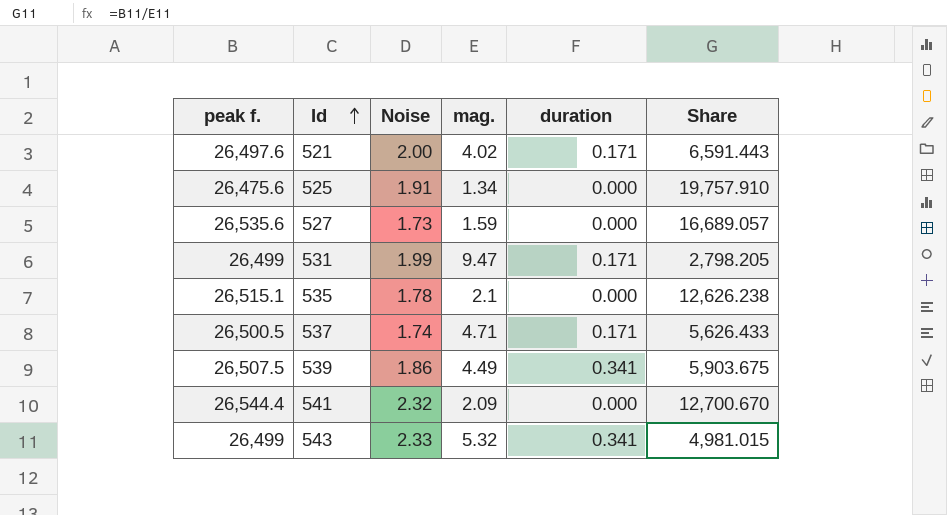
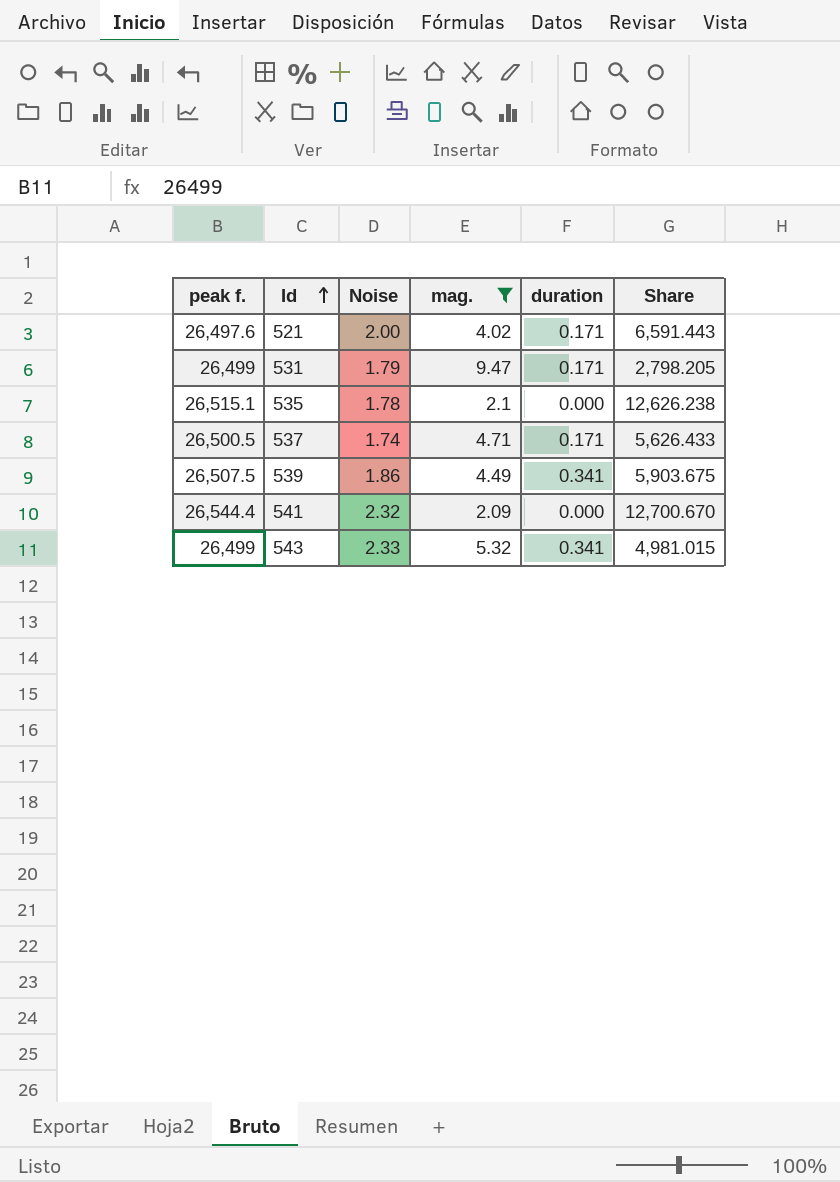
filter: none -> mag. >= 2.09
531 | Noise: 1.99 -> 1.79

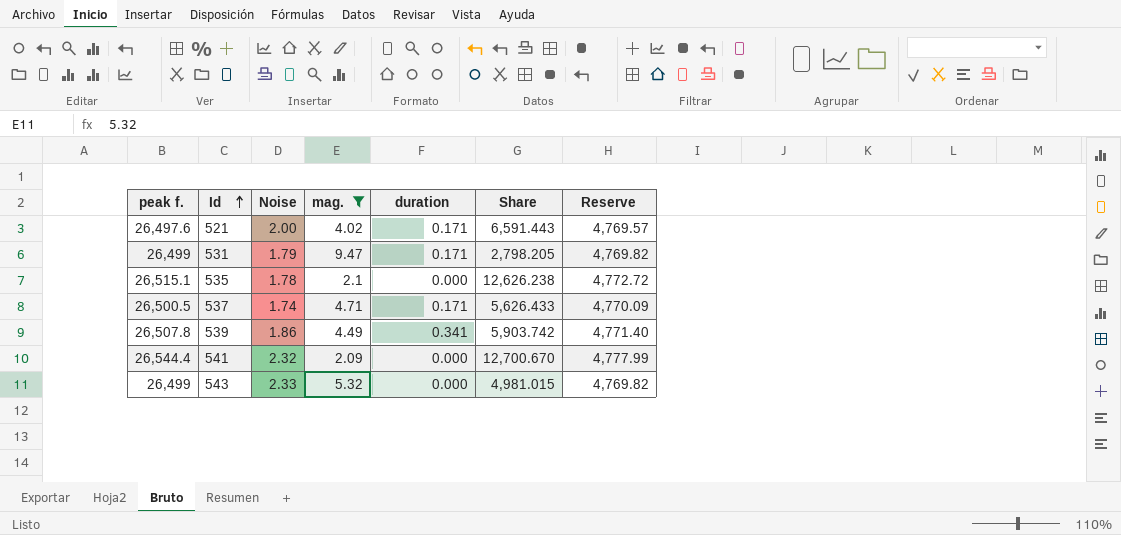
column Reserve | formula: none -> [peak f.] * 0.18
539 | peak f.: 26,507.5 -> 26,507.8
539 | Share: 5,903.675 -> 5,903.742
543 | duration: 0.341 -> 0.000

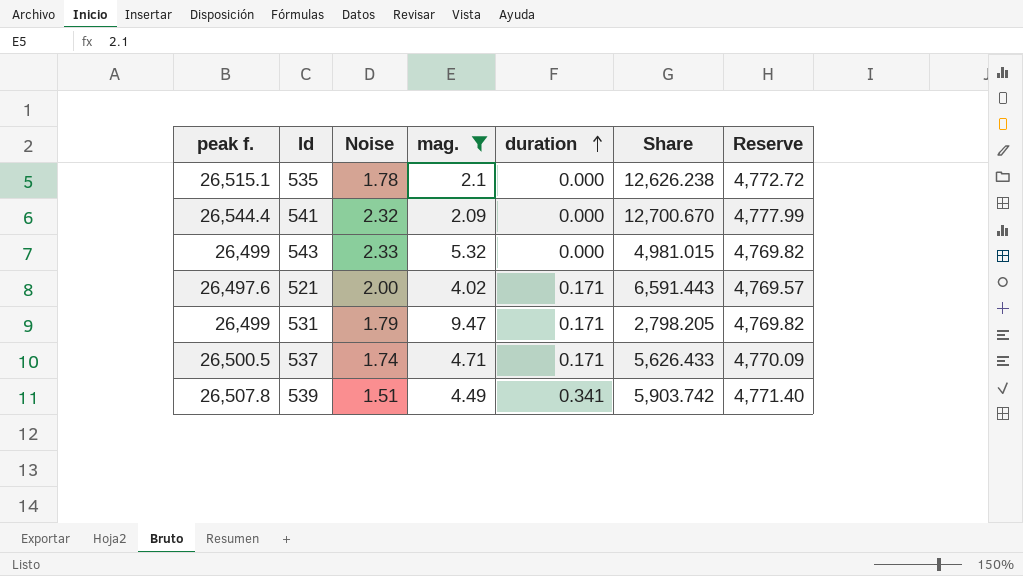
row order: Id ascending -> duration ascending
539 | Noise: 1.86 -> 1.51

